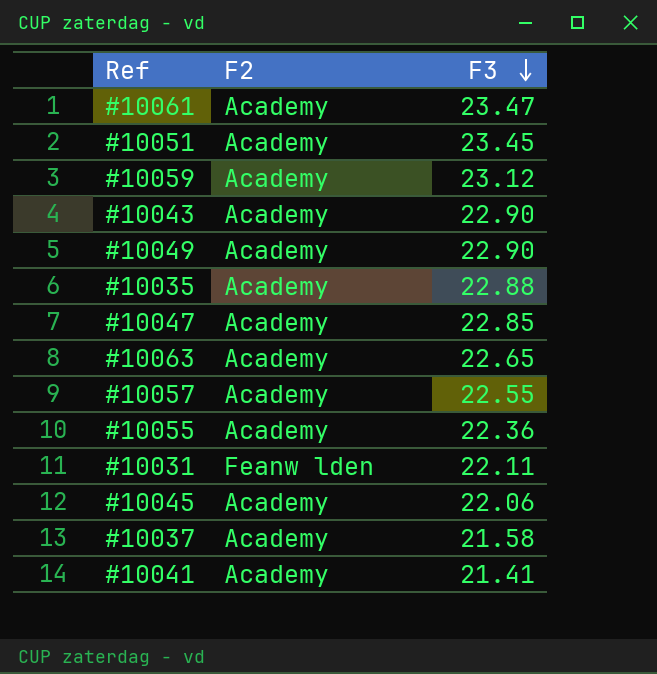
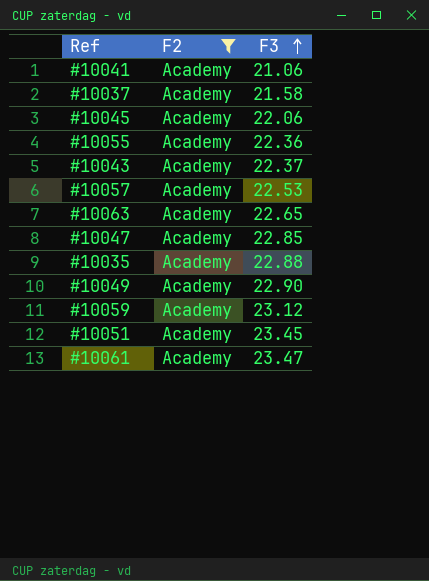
filter: none -> F2 = Academy
row order: F3 descending -> F3 ascending
#10041 | F3: 21.41 -> 21.06
#10043 | F3: 22.90 -> 22.37
#10057 | F3: 22.55 -> 22.53

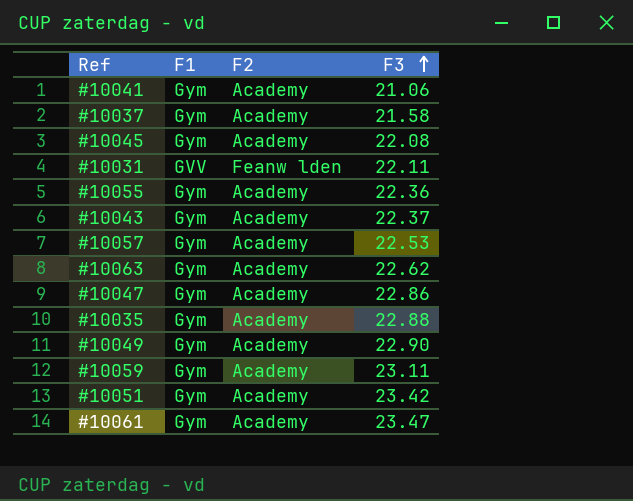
filter: F2 = Academy -> none
column F1 | position: none -> 2
#10045 | F3: 22.06 -> 22.08
#10063 | F3: 22.65 -> 22.62
#10047 | F3: 22.85 -> 22.86
#10059 | F3: 23.12 -> 23.11
#10051 | F3: 23.45 -> 23.42

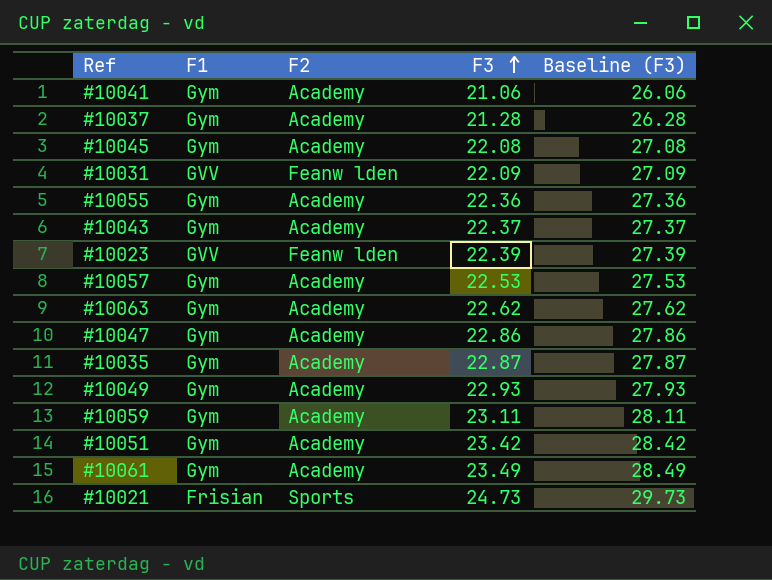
column Baseline (F3) | formula: none -> [F3] + 5
#10037 | F3: 21.58 -> 21.28
#10031 | F3: 22.11 -> 22.09
row #10023: none -> GVV | Feanw lden | 22.39 | 27.39
#10035 | F3: 22.88 -> 22.87
#10049 | F3: 22.90 -> 22.93
#10061 | F3: 23.47 -> 23.49
row #10021: none -> Frisian | Sports | 24.73 | 29.73

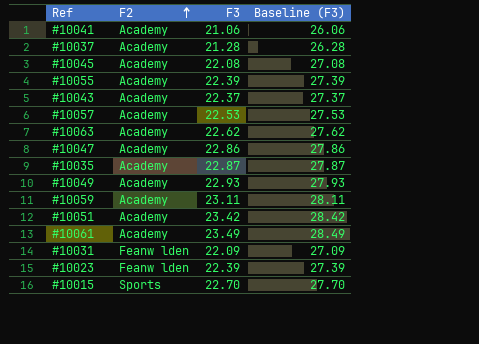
row order: F3 ascending -> F2 ascending
column F1 | position: 2 -> none
row #10021: Frisian | Sports | 24.73 | 29.73 -> none
#10055 | F3: 22.36 -> 22.39
#10055 | Baseline (F3): 27.36 -> 27.39
row #10015: none -> Sports | 22.70 | 27.70

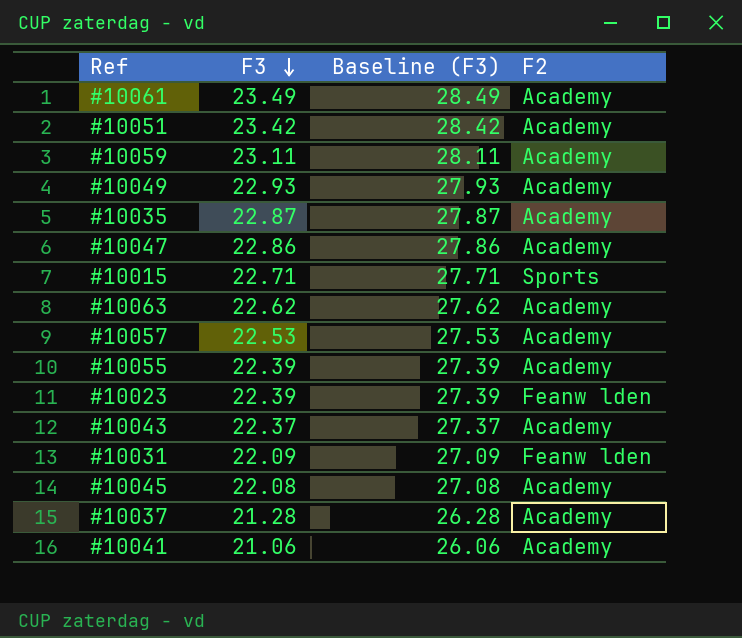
row order: F2 ascending -> F3 descending
column F2 | position: 2 -> 4
#10015 | F3: 22.70 -> 22.71
#10015 | Baseline (F3): 27.70 -> 27.71

